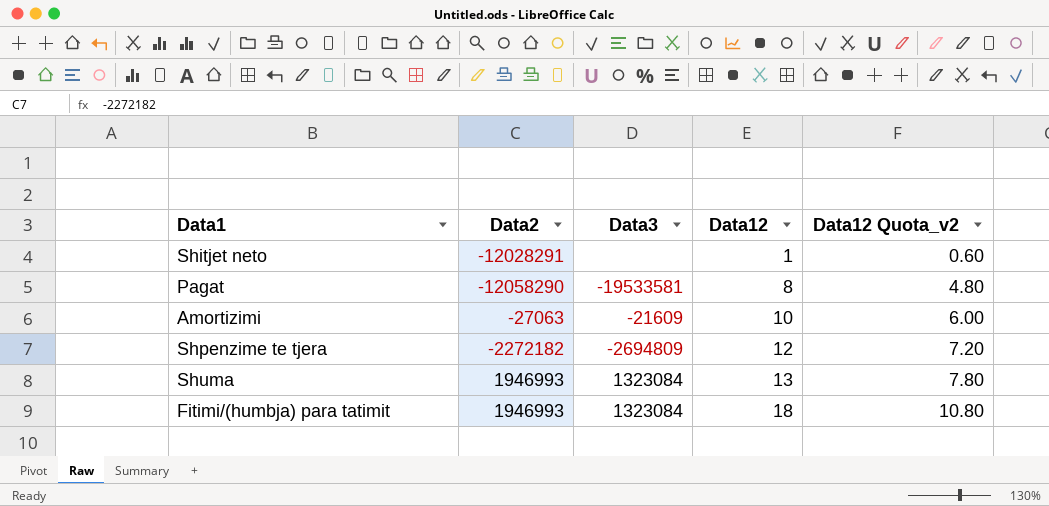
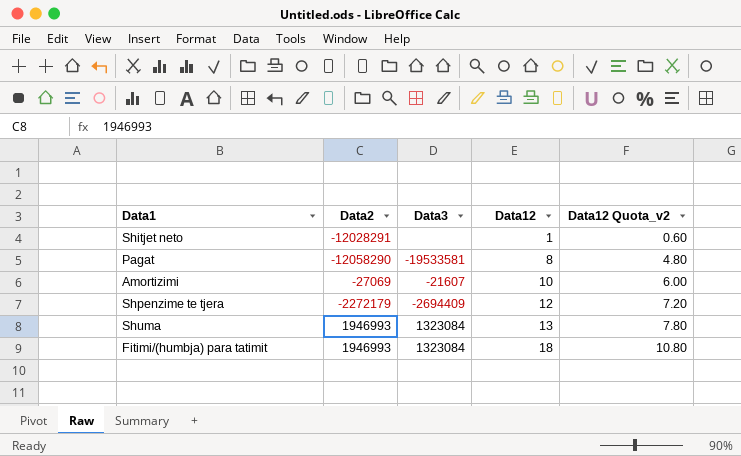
Amortizimi | Data2: -27063 -> -27069
Amortizimi | Data3: -21609 -> -21607
Shpenzime te tjera | Data2: -2272182 -> -2272179
Shpenzime te tjera | Data3: -2694809 -> -2694409

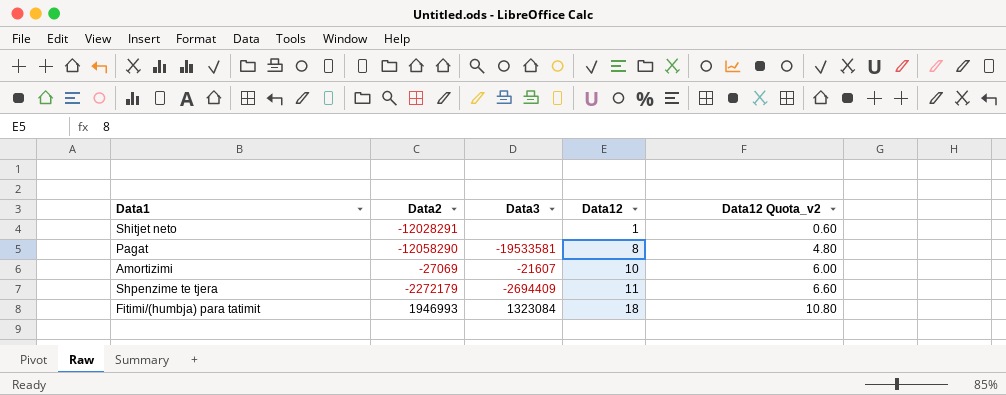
row Shuma: 1946993 | 1323084 | 13 | 7.80 -> none
Shpenzime te tjera | Data12: 12 -> 11
Shpenzime te tjera | Data12 Quota_v2: 7.20 -> 6.60

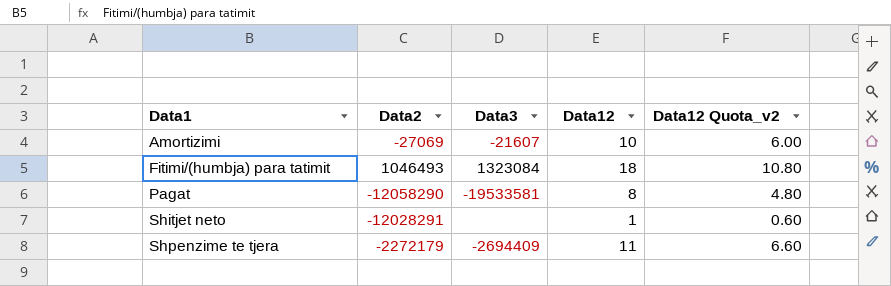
row order: Data12 ascending -> Data1 ascending
Fitimi/(humbja) para tatimit | Data2: 1946993 -> 1046493

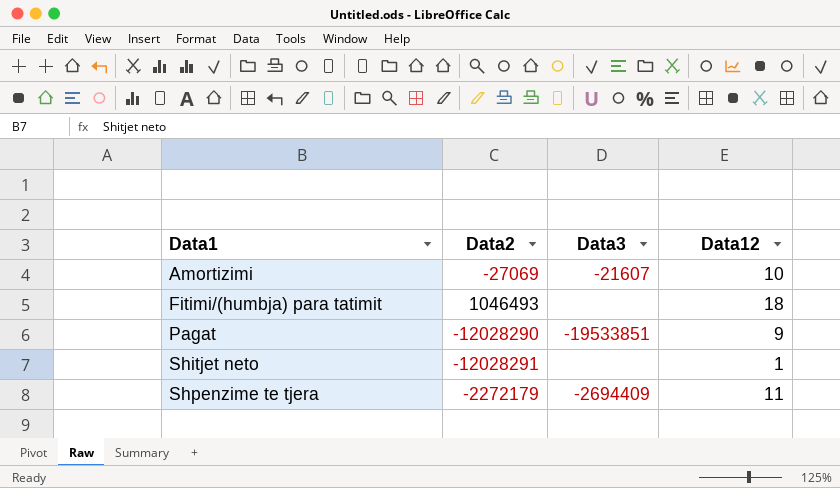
column Data12 Quota_v2 | formula: [Data12] * 0.6 -> none
Fitimi/(humbja) para tatimit | Data3: 1323084 -> none
Pagat | Data2: -12058290 -> -12028290
Pagat | Data3: -19533581 -> -19533851
Pagat | Data12: 8 -> 9

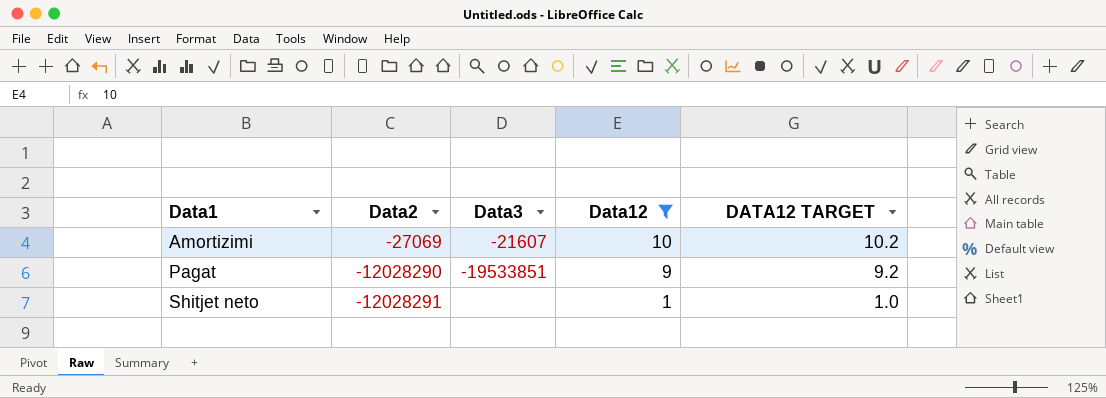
filter: none -> Data12 <= 10
column DATA12 TARGET | formula: none -> [Data12] * 1.02

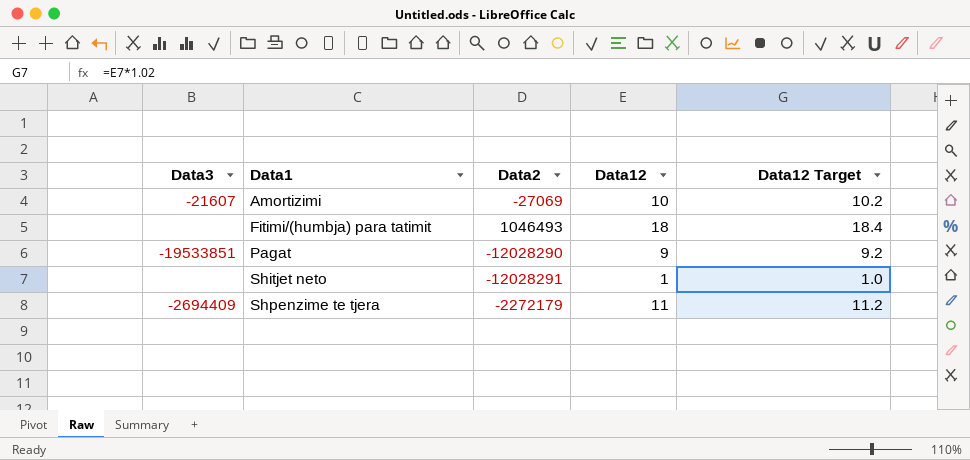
filter: Data12 <= 10 -> none
column Data3 | position: 3 -> 1
column name: DATA12 TARGET -> Data12 Target

